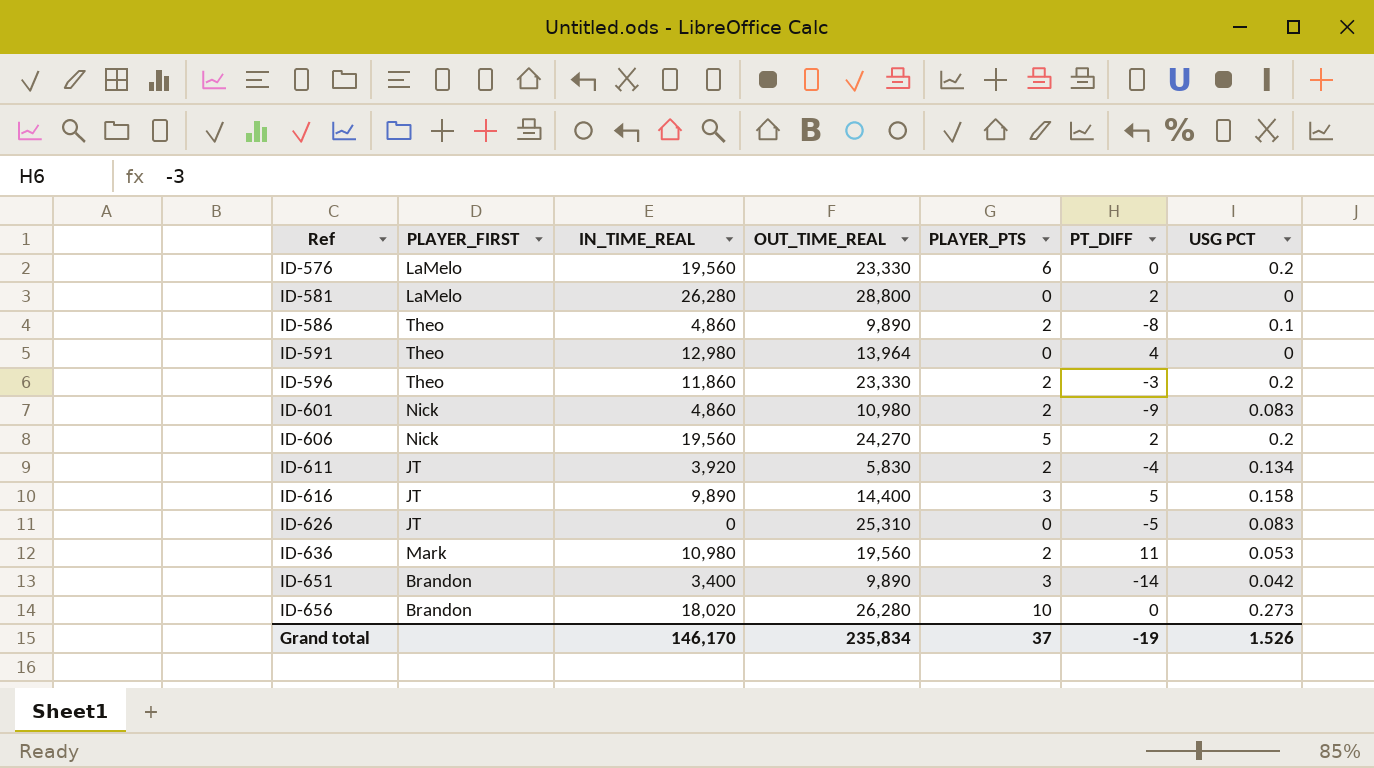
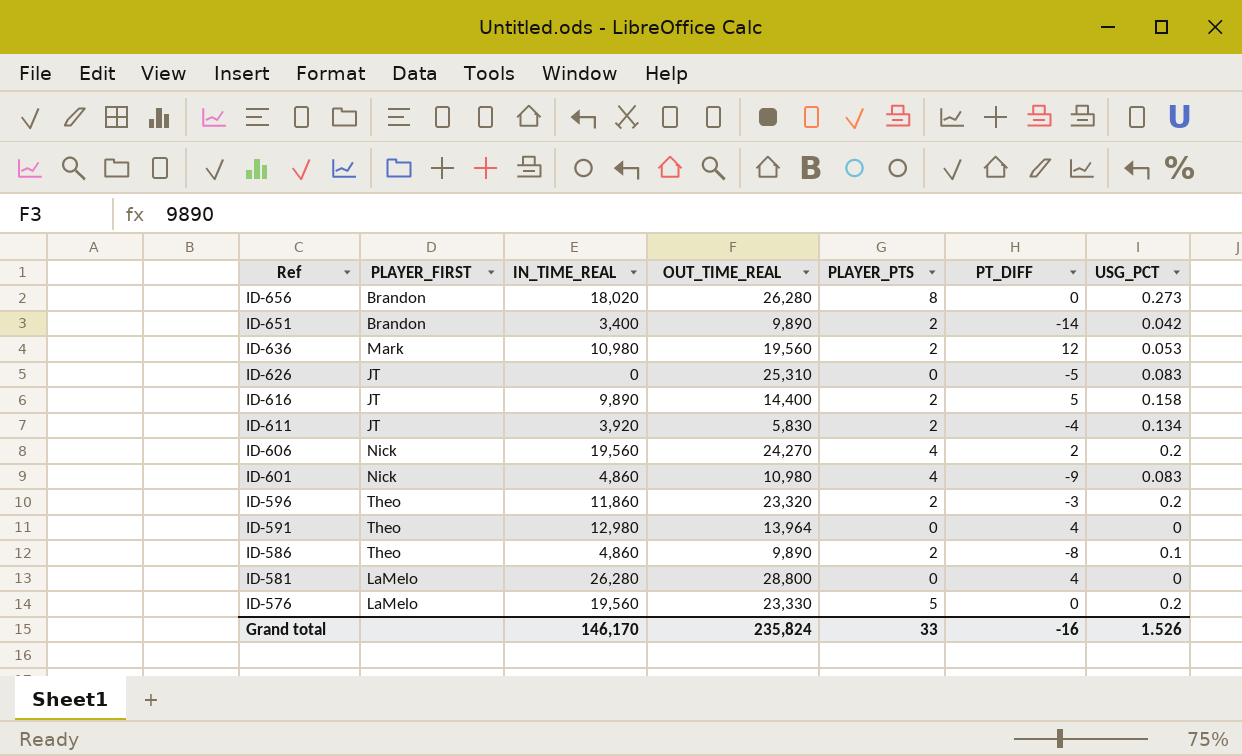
row order: Ref ascending -> Ref descending
column name: USG PCT -> USG_PCT
ID-656 | PLAYER_PTS: 10 -> 8
ID-651 | PLAYER_PTS: 3 -> 2
ID-636 | PT_DIFF: 11 -> 12
ID-616 | PLAYER_PTS: 3 -> 2
ID-606 | PLAYER_PTS: 5 -> 4
ID-601 | PLAYER_PTS: 2 -> 4
ID-596 | OUT_TIME_REAL: 23,330 -> 23,320
ID-581 | PT_DIFF: 2 -> 4
ID-576 | PLAYER_PTS: 6 -> 5
Grand total | OUT_TIME_REAL: 235,834 -> 235,824
Grand total | PLAYER_PTS: 37 -> 33
Grand total | PT_DIFF: -19 -> -16

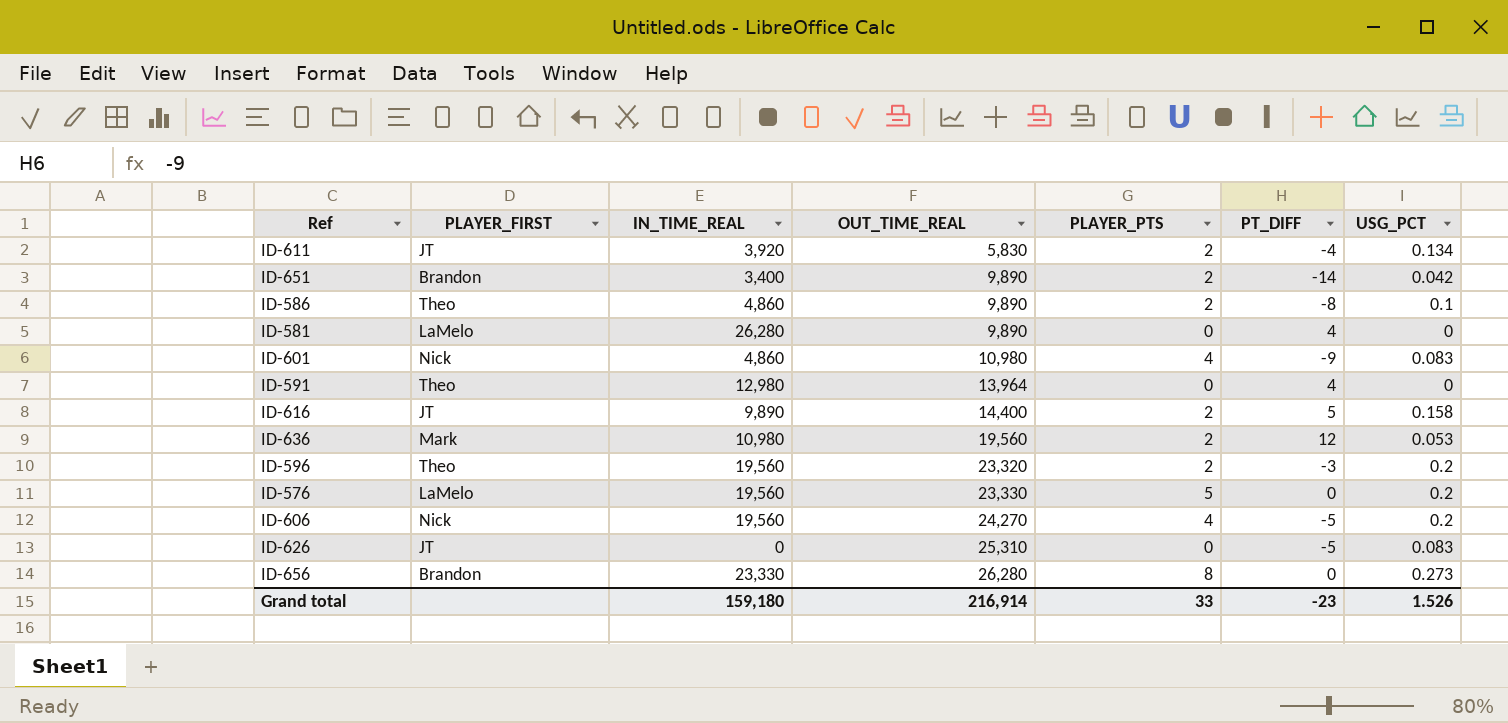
row order: Ref descending -> OUT_TIME_REAL ascending
ID-581 | OUT_TIME_REAL: 28,800 -> 9,890
ID-596 | IN_TIME_REAL: 11,860 -> 19,560
ID-606 | PT_DIFF: 2 -> -5
ID-656 | IN_TIME_REAL: 18,020 -> 23,330
Grand total | IN_TIME_REAL: 146,170 -> 159,180
Grand total | OUT_TIME_REAL: 235,824 -> 216,914
Grand total | PT_DIFF: -16 -> -23

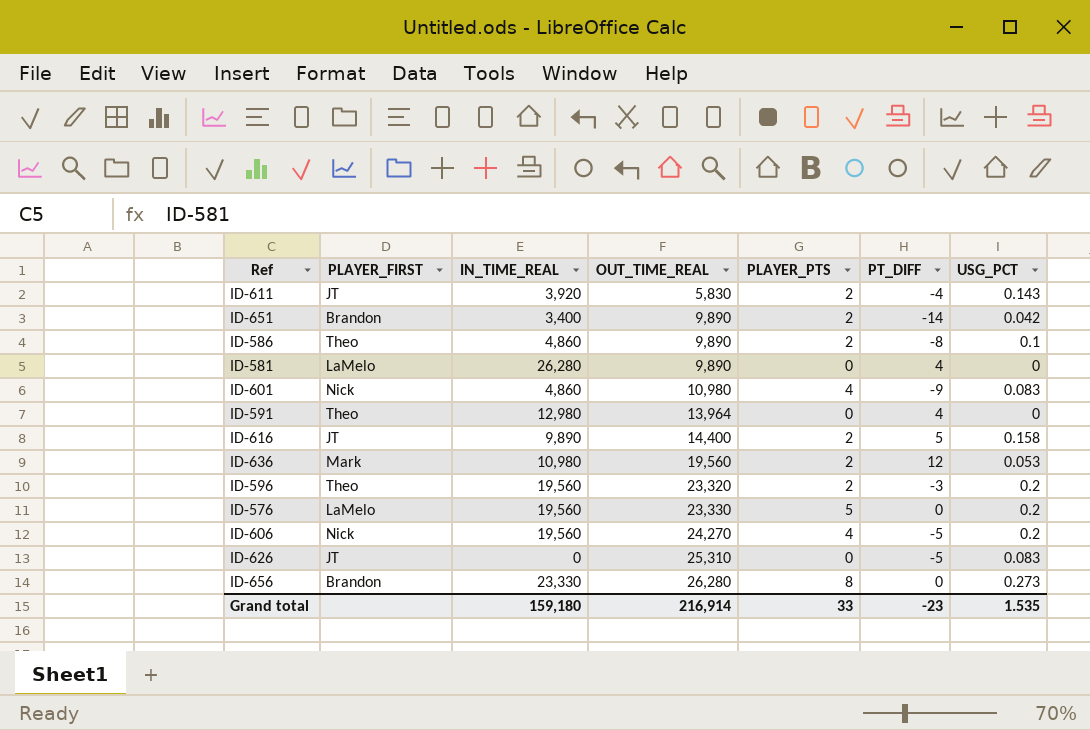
ID-611 | USG_PCT: 0.134 -> 0.143
Grand total | USG_PCT: 1.526 -> 1.535

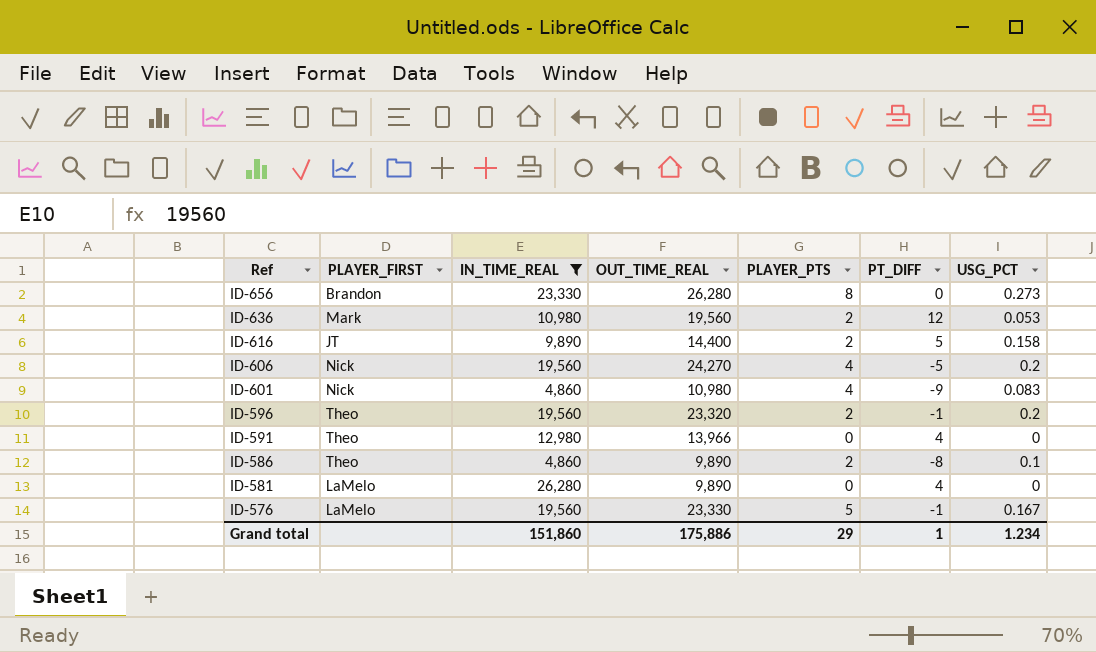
filter: none -> IN_TIME_REAL >= 4,860
row order: OUT_TIME_REAL ascending -> Ref descending
ID-596 | PT_DIFF: -3 -> -1
ID-591 | OUT_TIME_REAL: 13,964 -> 13,966
ID-576 | PT_DIFF: 0 -> -1
ID-576 | USG_PCT: 0.2 -> 0.167
Grand total | IN_TIME_REAL: 159,180 -> 151,860
Grand total | OUT_TIME_REAL: 216,914 -> 175,886
Grand total | PLAYER_PTS: 33 -> 29
Grand total | PT_DIFF: -23 -> 1
Grand total | USG_PCT: 1.535 -> 1.234

